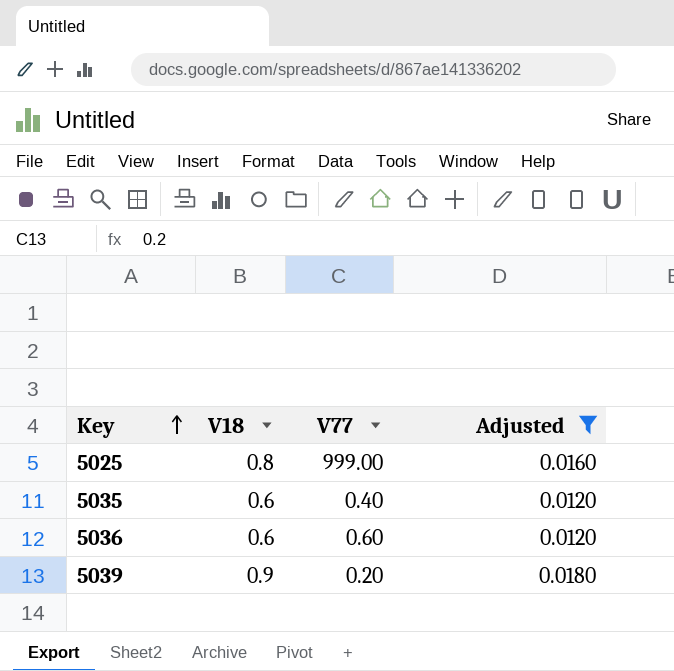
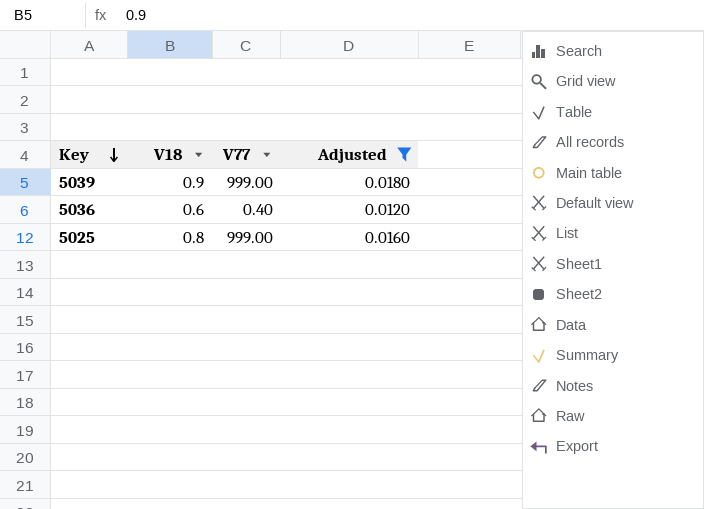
row order: Key ascending -> Key descending
row 5035: 0.6 | 0.40 | 0.0120 -> none
5039 | V77: 0.20 -> 999.00
5036 | V77: 0.60 -> 0.40

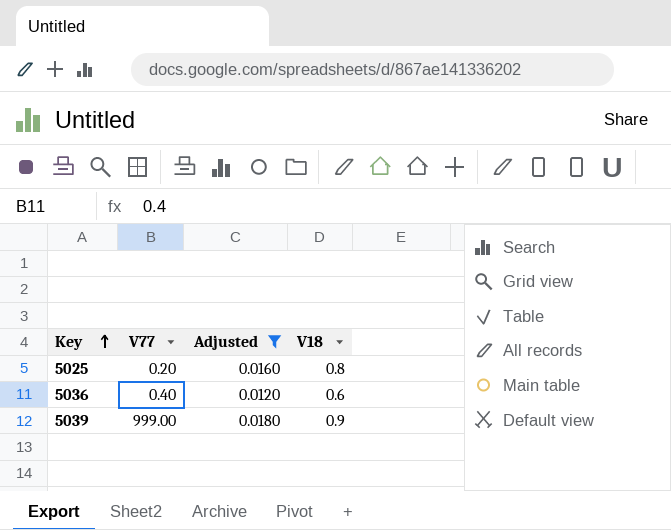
row order: Key descending -> Key ascending
column V18 | position: 2 -> 4
5025 | V77: 999.00 -> 0.20

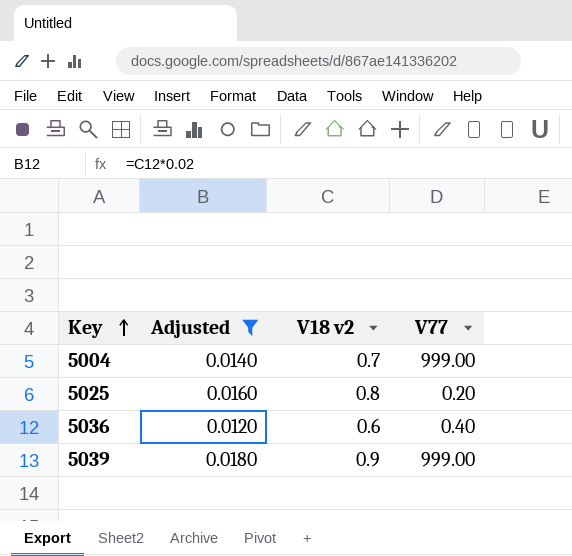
column name: V18 -> V18 v2
column V77 | position: 2 -> 4
row 5004: none -> 0.0140 | 0.7 | 999.00

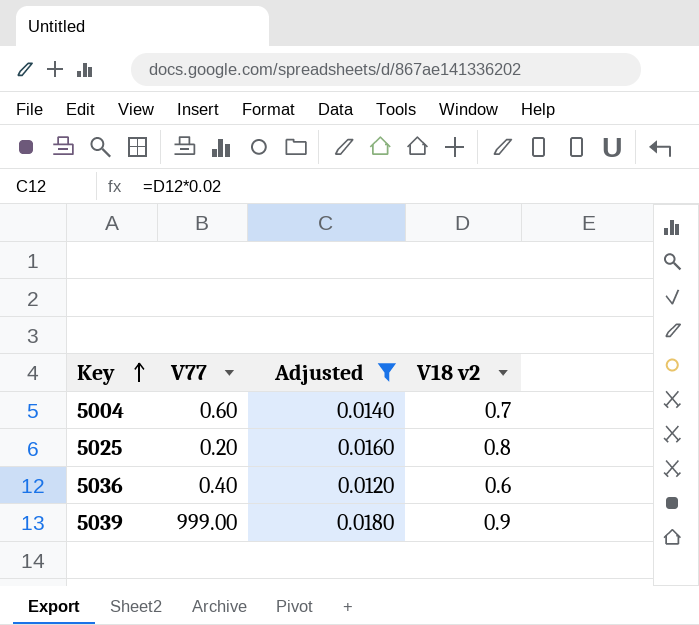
column V77 | position: 4 -> 2
5004 | V77: 999.00 -> 0.60

